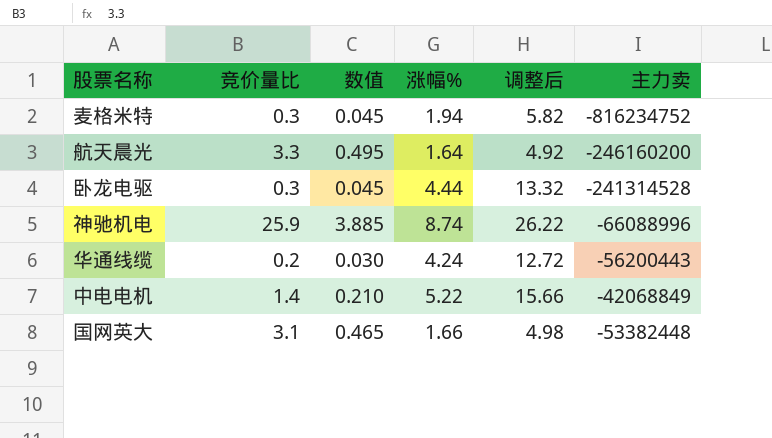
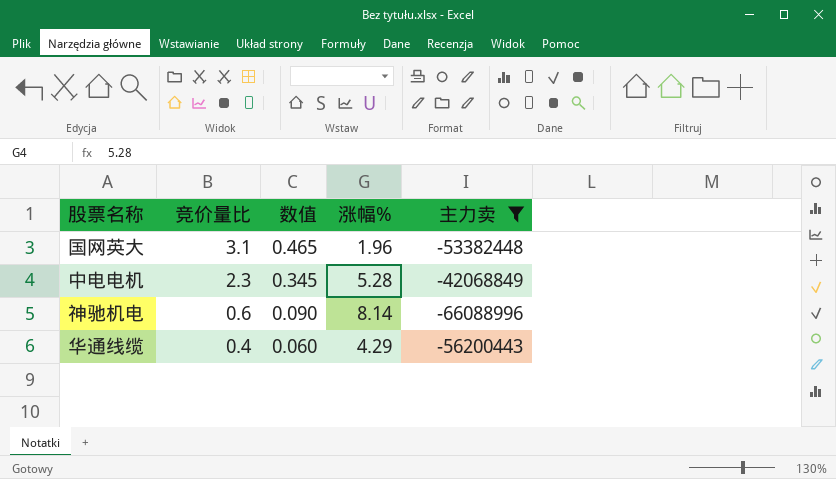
filter: none -> 主力卖 >= -66088996
row order: none -> 竞价量比 descending
column 调整后 | formula: [涨幅%] * 3 -> none
国网英大 | 涨幅%: 1.66 -> 1.96
中电电机 | 竞价量比: 1.4 -> 2.3
中电电机 | 数值: 0.210 -> 0.345
中电电机 | 涨幅%: 5.22 -> 5.28
神驰机电 | 竞价量比: 25.9 -> 0.6
神驰机电 | 数值: 3.885 -> 0.090
神驰机电 | 涨幅%: 8.74 -> 8.14
华通线缆 | 竞价量比: 0.2 -> 0.4
华通线缆 | 数值: 0.030 -> 0.060
华通线缆 | 涨幅%: 4.24 -> 4.29

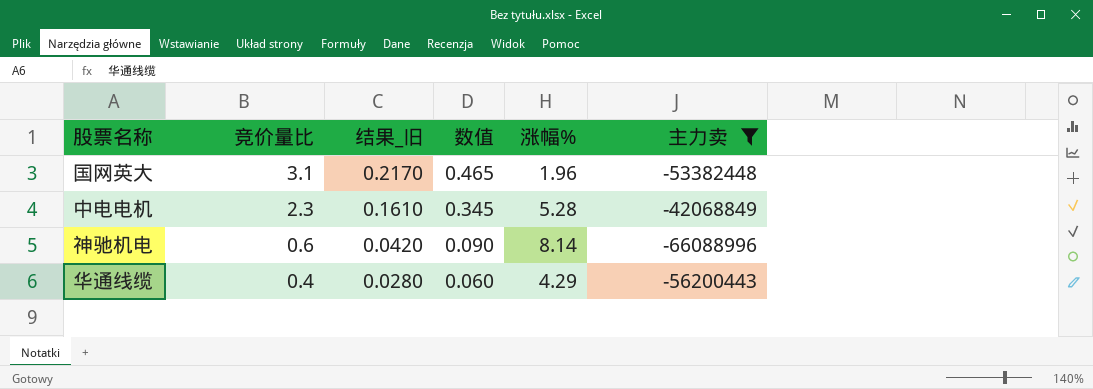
column 结果_旧 | formula: none -> [竞价量比] * 0.07

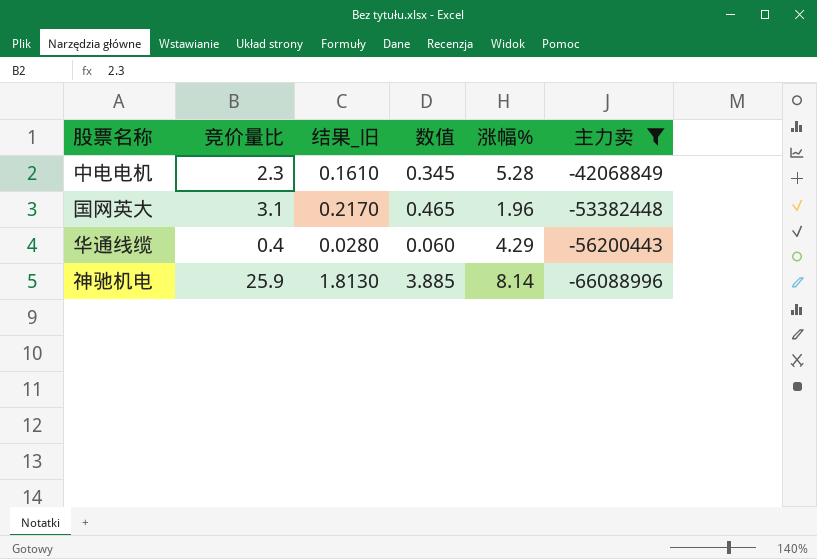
row order: 竞价量比 descending -> 主力卖 descending
神驰机电 | 竞价量比: 0.6 -> 25.9
神驰机电 | 结果_旧: 0.0420 -> 1.8130
神驰机电 | 数值: 0.090 -> 3.885

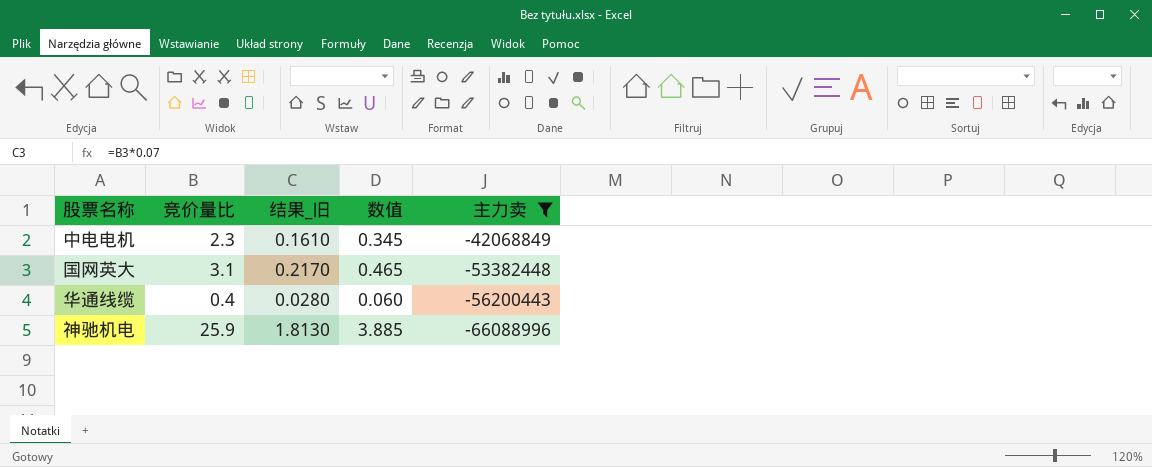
column 涨幅% | position: 5 -> none

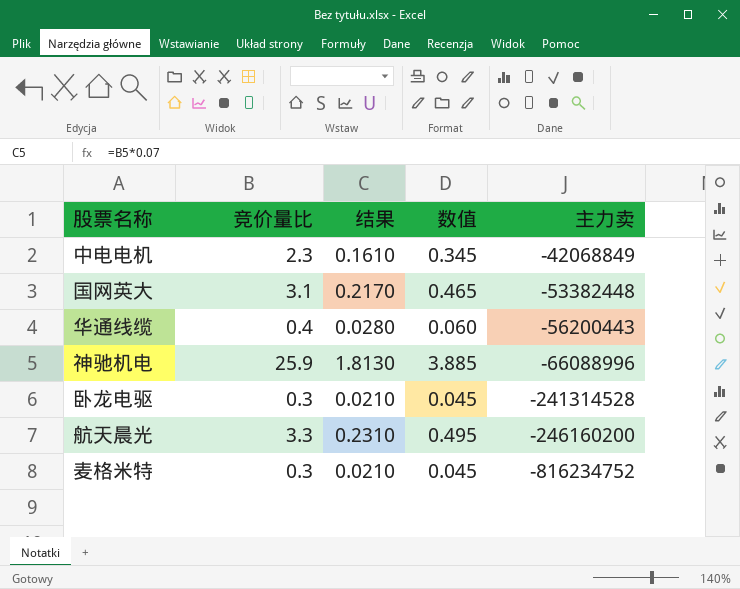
filter: 主力卖 >= -66088996 -> none
column name: 结果_旧 -> 结果

